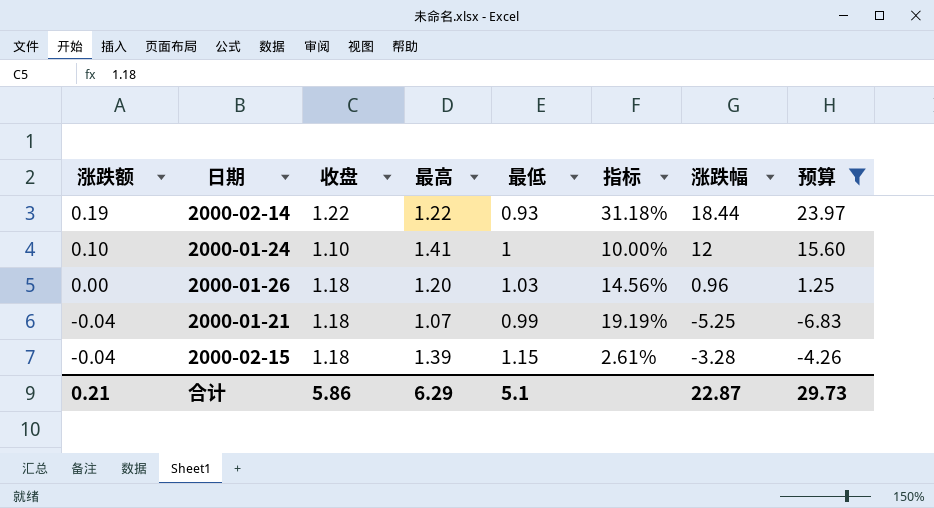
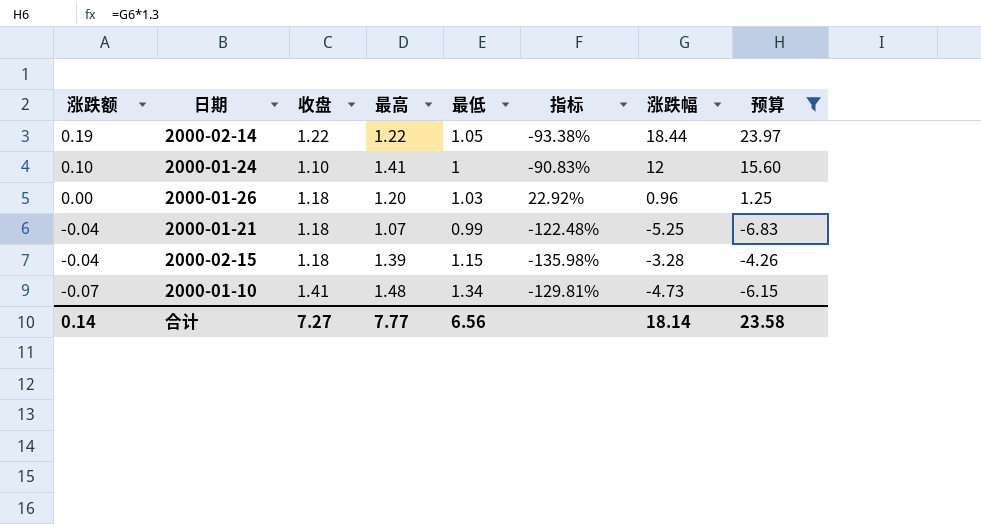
column 指标 | formula: ([收盘] - [最低]) / [最低] -> ([收盘] - [涨跌幅]) / [涨跌幅]
2000-02-14 | 最低: 0.93 -> 1.05
row 2000-01-10: none -> -0.07 | 1.41 | 1.48 | 1.34 | -129.81% | -4.73 | -6.15
合计 | 涨跌额: 0.21 -> 0.14
合计 | 收盘: 5.86 -> 7.27
合计 | 最高: 6.29 -> 7.77
合计 | 最低: 5.1 -> 6.56
合计 | 涨跌幅: 22.87 -> 18.14
合计 | 预算: 29.73 -> 23.58

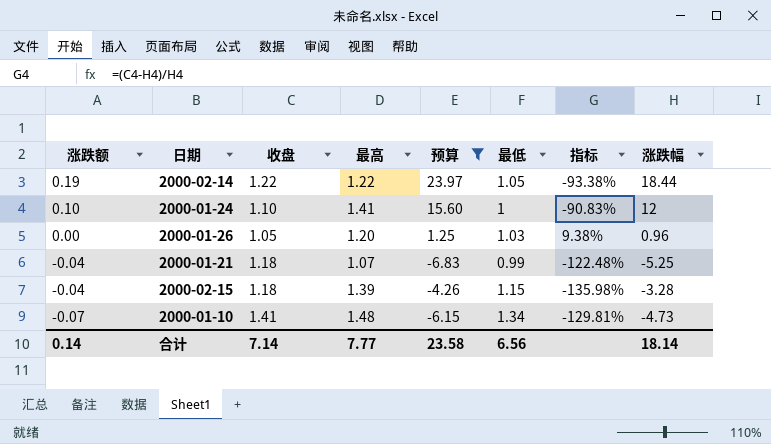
column 预算 | position: 8 -> 5
2000-01-26 | 收盘: 1.18 -> 1.05
2000-01-26 | 指标: 22.92% -> 9.38%
合计 | 收盘: 7.27 -> 7.14

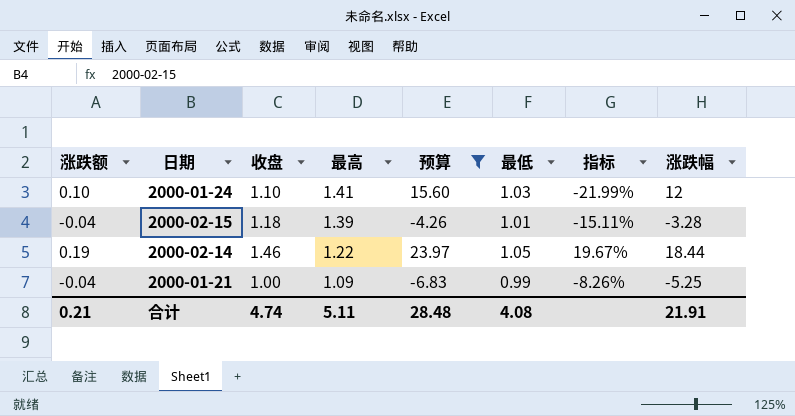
row order: 涨跌额 descending -> 最高 descending
column 指标 | formula: ([收盘] - [涨跌幅]) / [涨跌幅] -> ([收盘] - [最高]) / [最高]
row 2000-01-26: 0.00 | 1.05 | 1.20 | 1.25 | 1.03 | 9.38% | 0.96 -> none
row 2000-01-10: -0.07 | 1.41 | 1.48 | -6.15 | 1.34 | -129.81% | -4.73 -> none
2000-01-24 | 最低: 1 -> 1.03
2000-02-15 | 最低: 1.15 -> 1.01
2000-02-14 | 收盘: 1.22 -> 1.46
2000-01-21 | 收盘: 1.18 -> 1.00
2000-01-21 | 最高: 1.07 -> 1.09
合计 | 涨跌额: 0.14 -> 0.21
合计 | 收盘: 7.14 -> 4.74
合计 | 最高: 7.77 -> 5.11
合计 | 预算: 23.58 -> 28.48
合计 | 最低: 6.56 -> 4.08
合计 | 涨跌幅: 18.14 -> 21.91

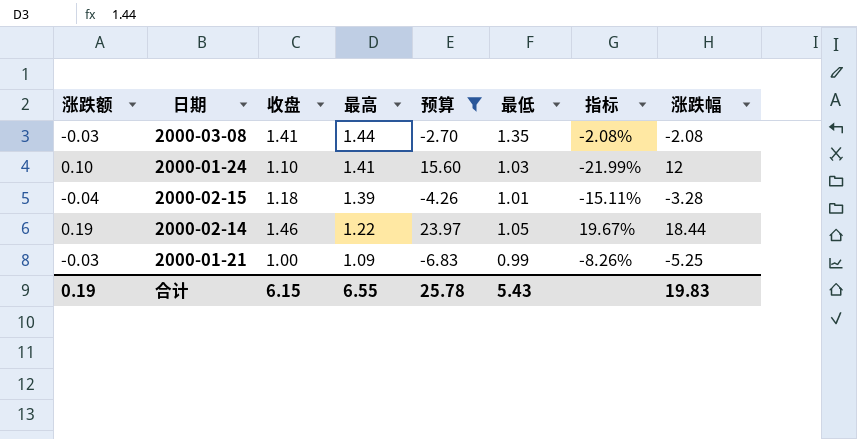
row 2000-03-08: none -> -0.03 | 1.41 | 1.44 | -2.70 | 1.35 | -2.08% | -2.08
2000-01-21 | 涨跌额: -0.04 -> -0.03
合计 | 涨跌额: 0.21 -> 0.19
合计 | 收盘: 4.74 -> 6.15
合计 | 最高: 5.11 -> 6.55
合计 | 预算: 28.48 -> 25.78
合计 | 最低: 4.08 -> 5.43
合计 | 涨跌幅: 21.91 -> 19.83

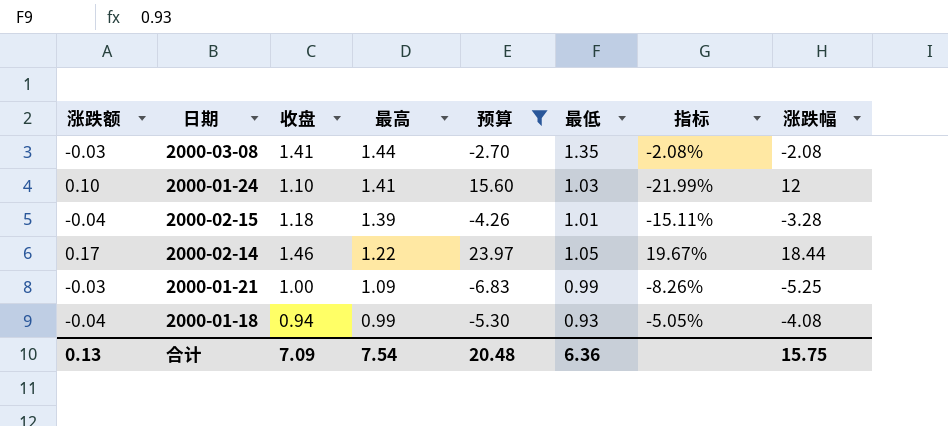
2000-02-14 | 涨跌额: 0.19 -> 0.17
row 2000-01-18: none -> -0.04 | 0.94 | 0.99 | -5.30 | 0.93 | -5.05% | -4.08
合计 | 涨跌额: 0.19 -> 0.13
合计 | 收盘: 6.15 -> 7.09
合计 | 最高: 6.55 -> 7.54
合计 | 预算: 25.78 -> 20.48
合计 | 最低: 5.43 -> 6.36
合计 | 涨跌幅: 19.83 -> 15.75

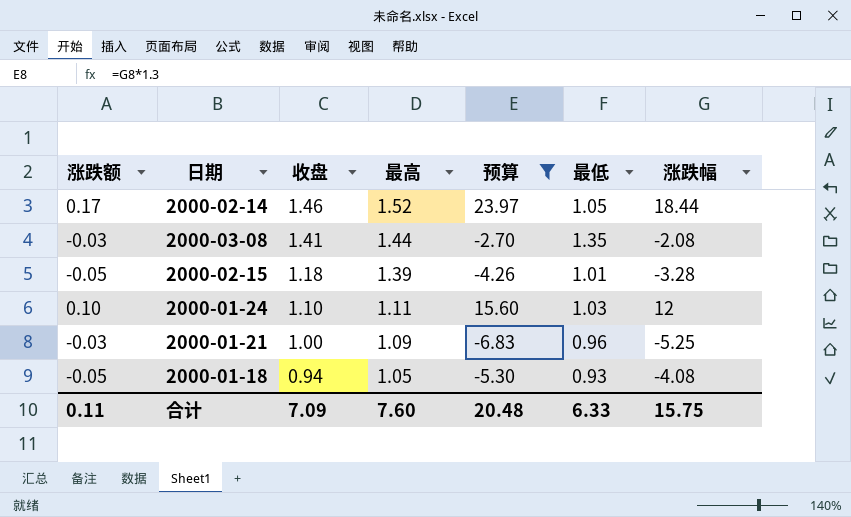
row order: 最高 descending -> 收盘 descending
column 指标 | formula: ([收盘] - [最高]) / [最高] -> none
2000-02-14 | 最高: 1.22 -> 1.52
2000-02-15 | 涨跌额: -0.04 -> -0.05
2000-01-24 | 最高: 1.41 -> 1.11
2000-01-21 | 最低: 0.99 -> 0.96
2000-01-18 | 涨跌额: -0.04 -> -0.05
2000-01-18 | 最高: 0.99 -> 1.05
合计 | 涨跌额: 0.13 -> 0.11
合计 | 最高: 7.54 -> 7.60
合计 | 最低: 6.36 -> 6.33

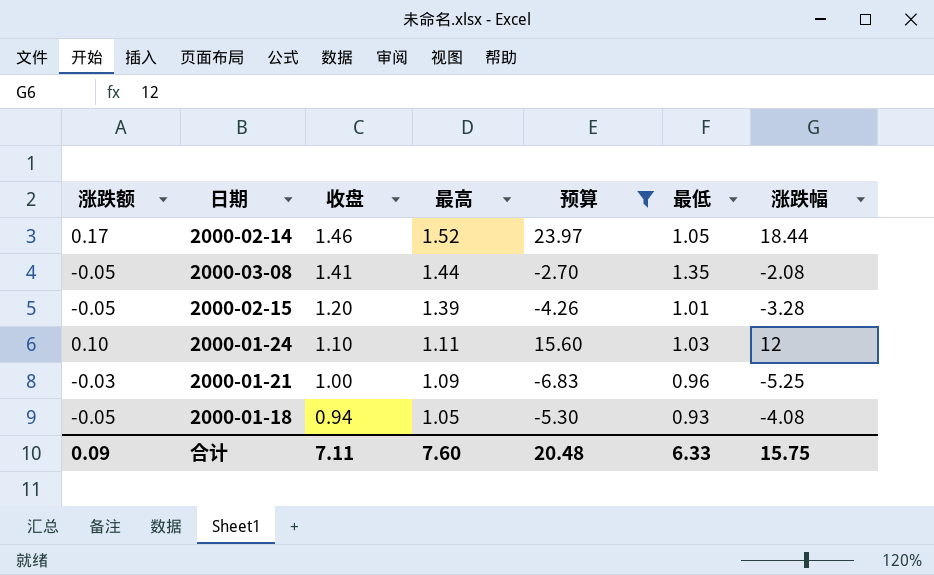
2000-03-08 | 涨跌额: -0.03 -> -0.05
2000-02-15 | 收盘: 1.18 -> 1.20
合计 | 涨跌额: 0.11 -> 0.09
合计 | 收盘: 7.09 -> 7.11

